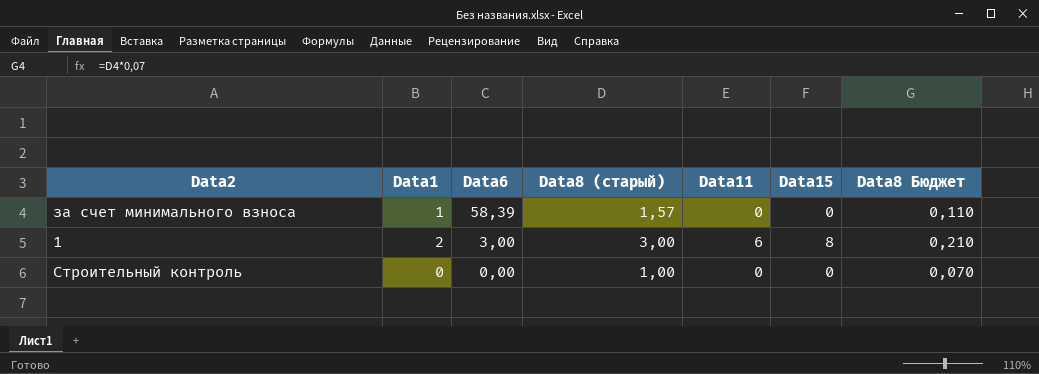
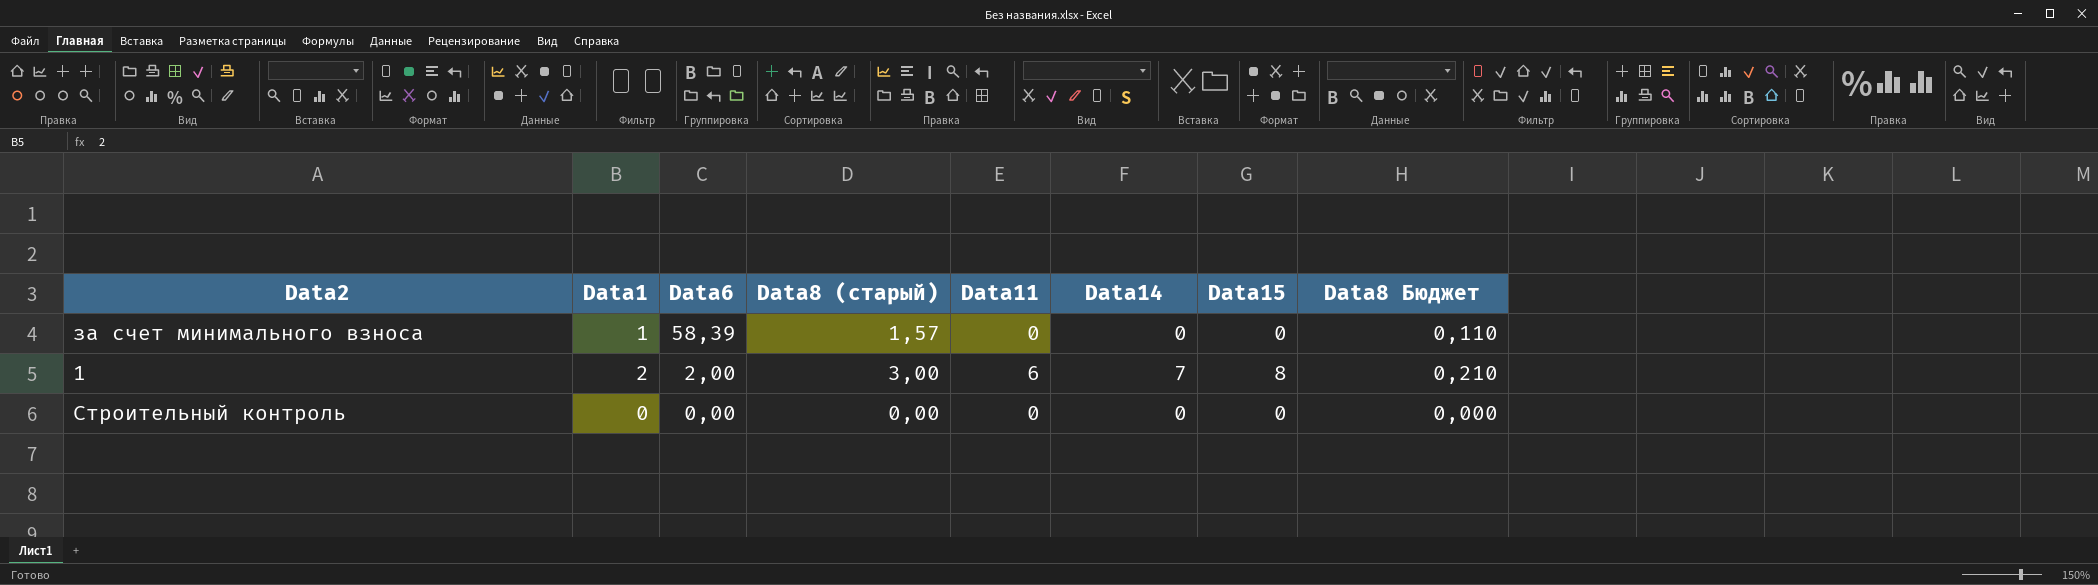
column Data14 | position: none -> 6
1 | Data6: 3,00 -> 2,00
Строительный контроль | Data8 (старый): 1,00 -> 0,00
Строительный контроль | Data8 Бюджет: 0,070 -> 0,000

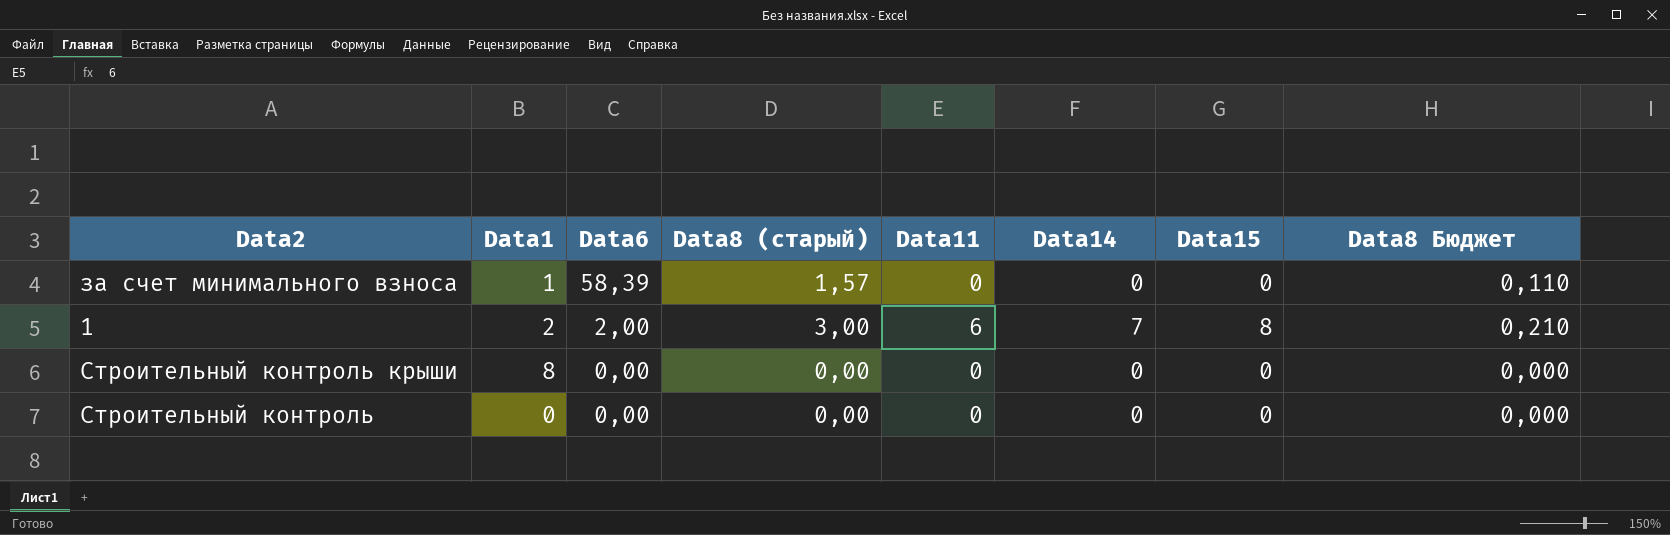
row Строительный контроль крыши: none -> 8 | 0,00 | 0,00 | 0 | 0 | 0 | 0,000

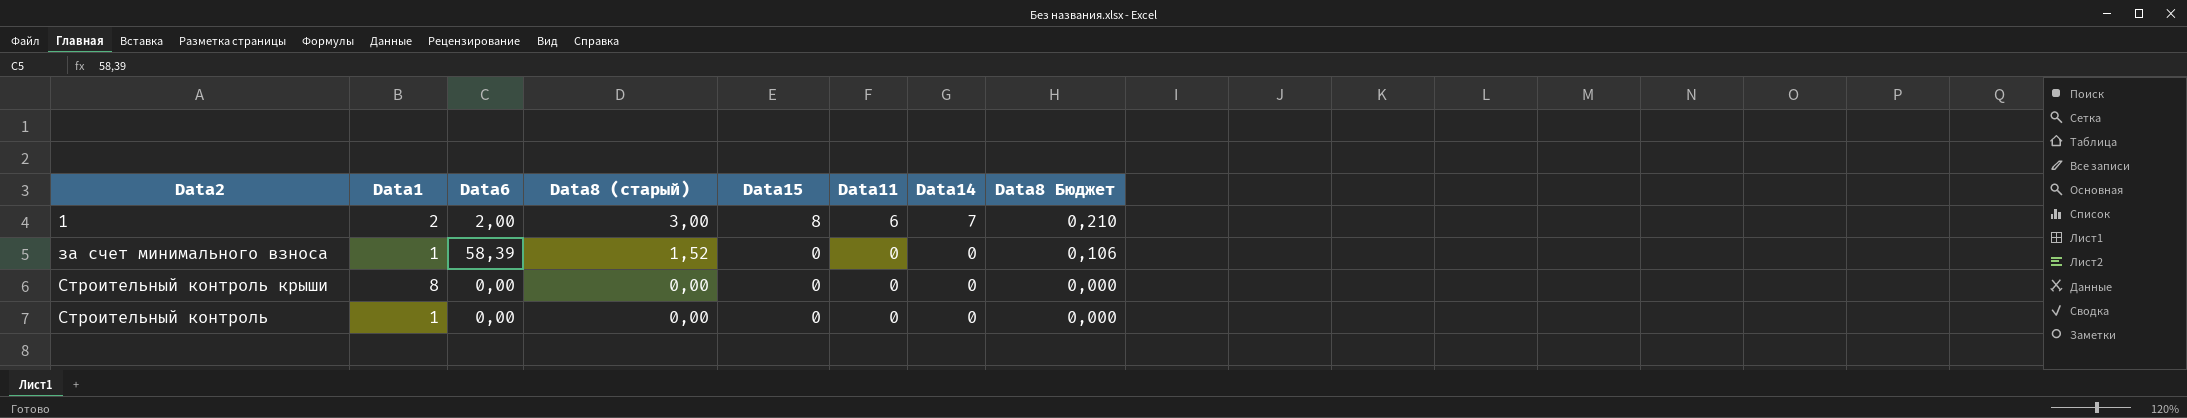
row order: Data6 descending -> Data8 (старый) descending
column Data15 | position: 7 -> 5
за счет минимального взноса | Data8 (старый): 1,57 -> 1,52
за счет минимального взноса | Data8 Бюджет: 0,110 -> 0,106
Строительный контроль | Data1: 0 -> 1

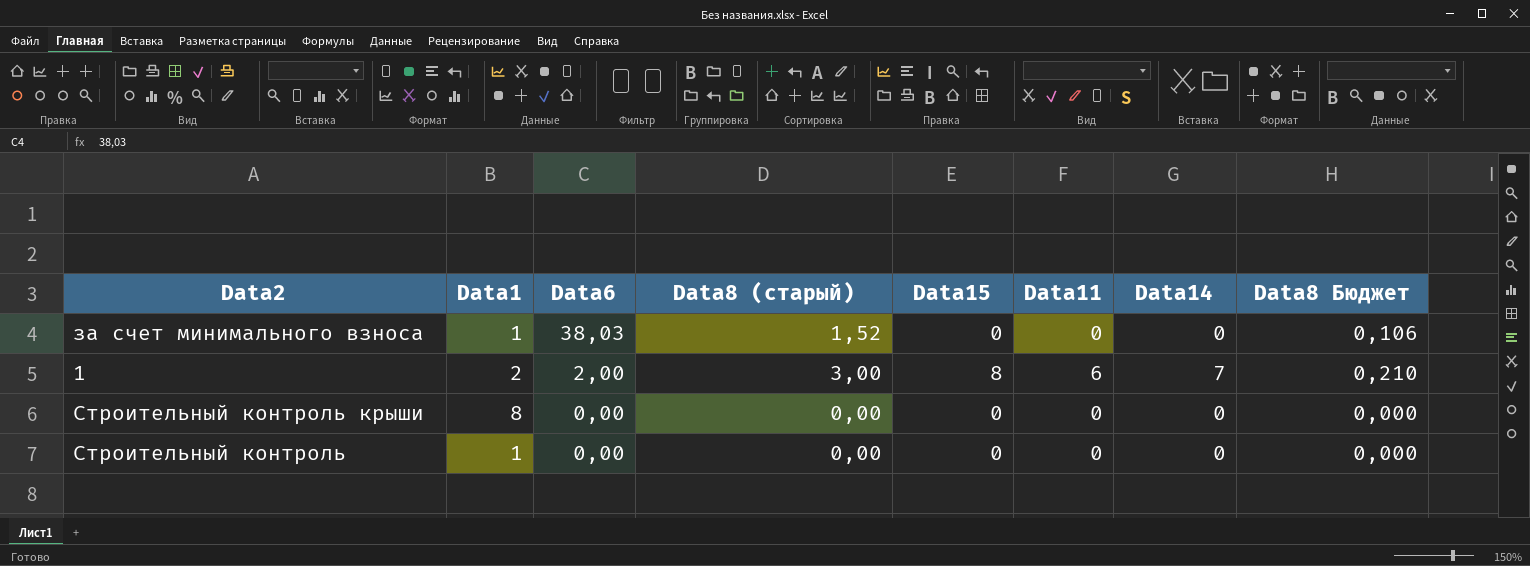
row order: Data8 (старый) descending -> Data6 descending
за счет минимального взноса | Data6: 58,39 -> 38,03

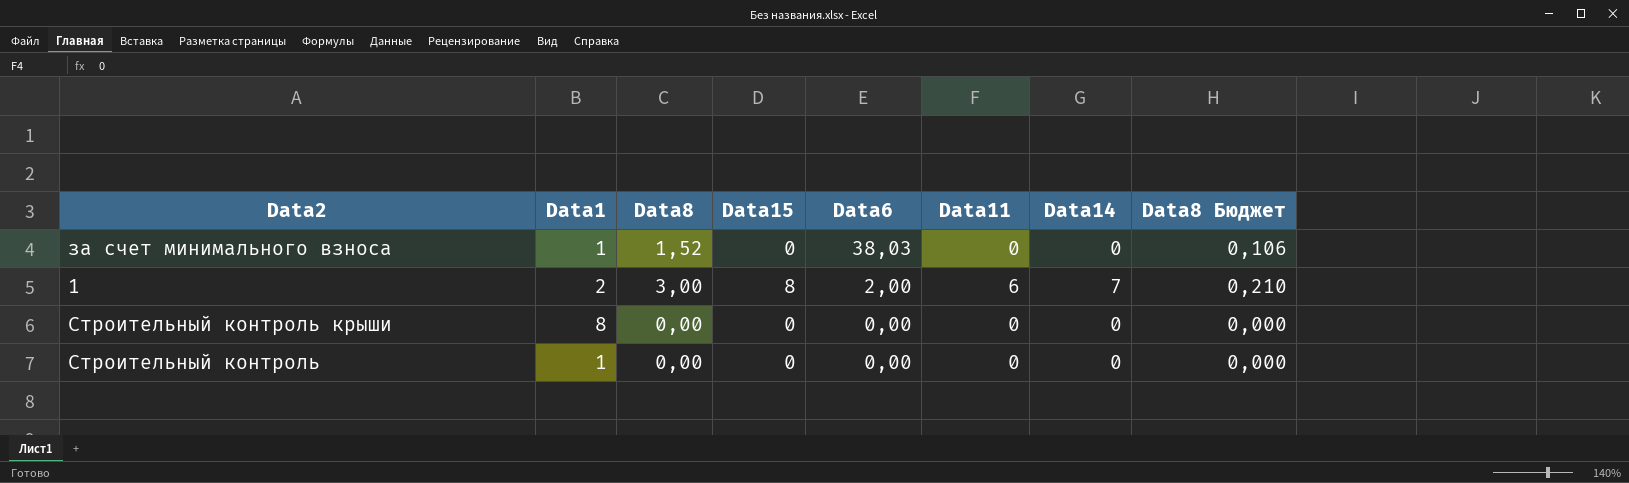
column name: Data8 (старый) -> Data8
column Data6 | position: 3 -> 5

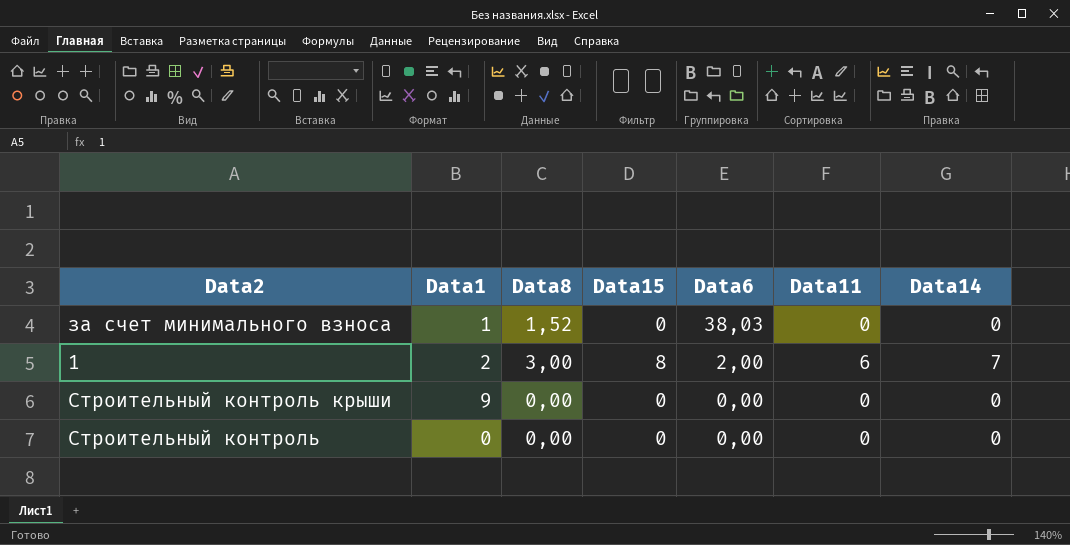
column Data8 Бюджет | formula: [Data8] * 0,07 -> none
Строительный контроль крыши | Data1: 8 -> 9
Строительный контроль | Data1: 1 -> 0

